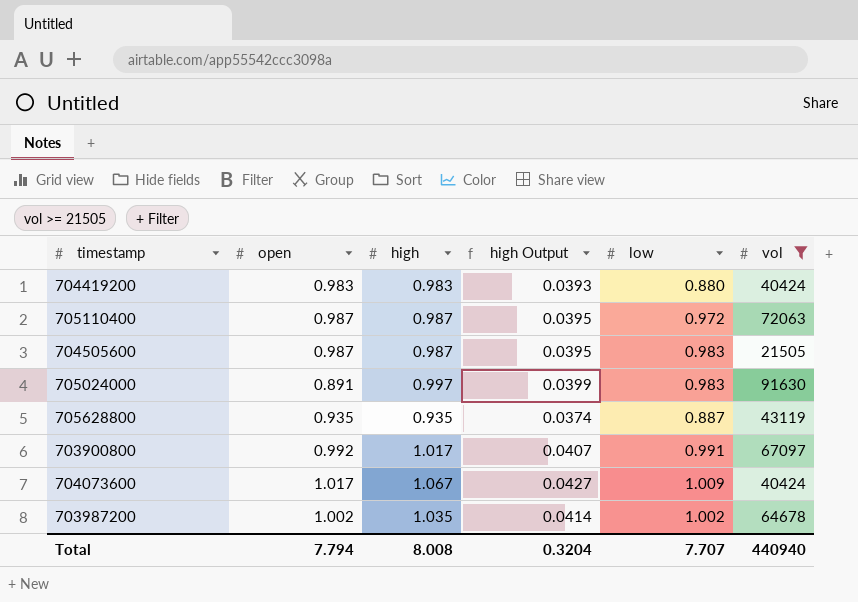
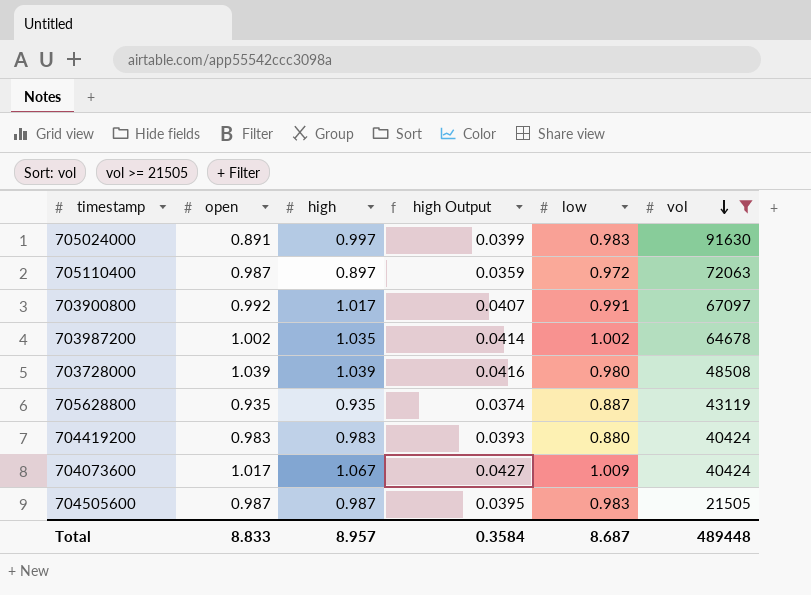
row order: none -> vol descending
705110400 | high: 0.987 -> 0.897
705110400 | high Output: 0.0395 -> 0.0359
row 703728000: none -> 1.039 | 1.039 | 0.0416 | 0.980 | 48508
Total | open: 7.794 -> 8.833
Total | high: 8.008 -> 8.957
Total | high Output: 0.3204 -> 0.3584
Total | low: 7.707 -> 8.687
Total | vol: 440940 -> 489448

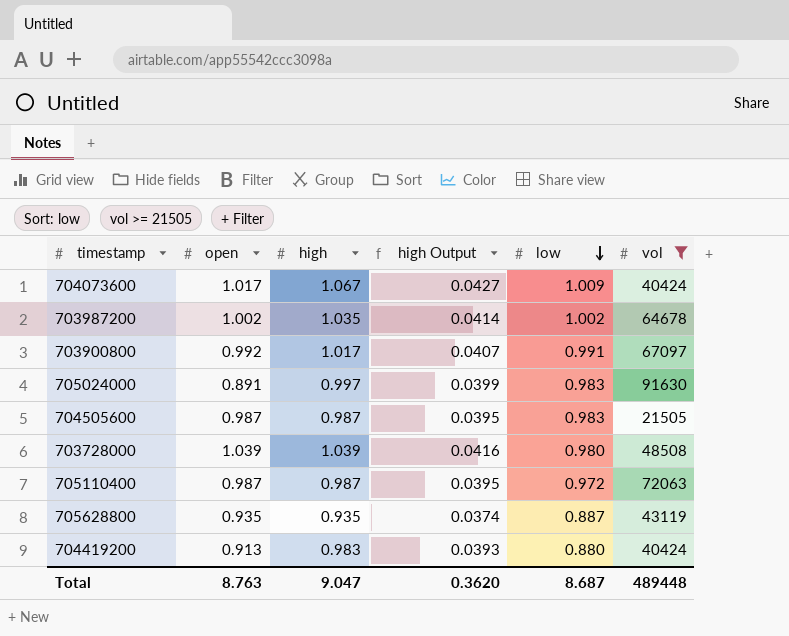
row order: vol descending -> low descending
705110400 | high: 0.897 -> 0.987
705110400 | high Output: 0.0359 -> 0.0395
704419200 | open: 0.983 -> 0.913
Total | open: 8.833 -> 8.763
Total | high: 8.957 -> 9.047
Total | high Output: 0.3584 -> 0.3620

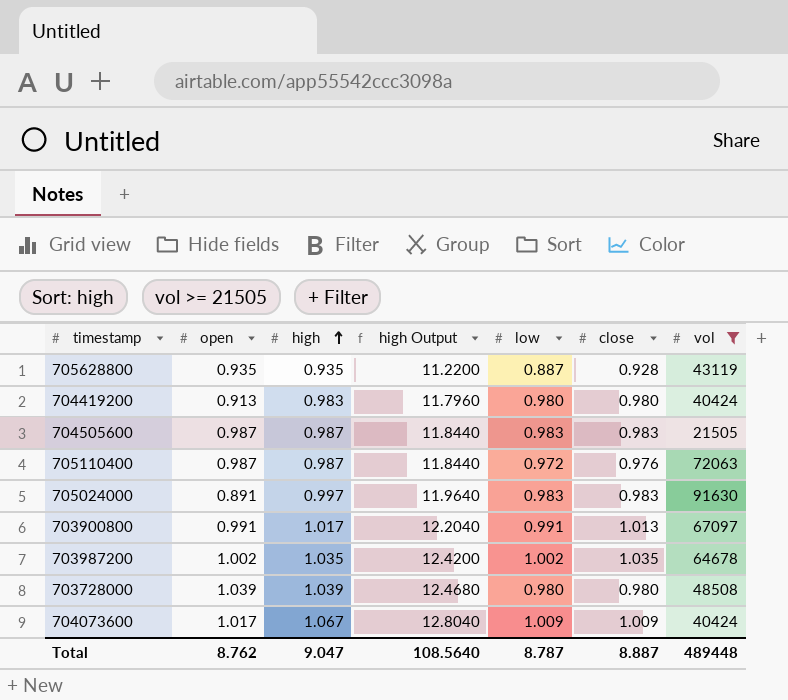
row order: low descending -> high ascending
column high Output | formula: [high] * 0.04 -> [high] * 12
column close | position: none -> 6
704419200 | low: 0.880 -> 0.980
703900800 | open: 0.992 -> 0.991
Total | open: 8.763 -> 8.762
Total | high Output: 0.3620 -> 108.5640
Total | low: 8.687 -> 8.787

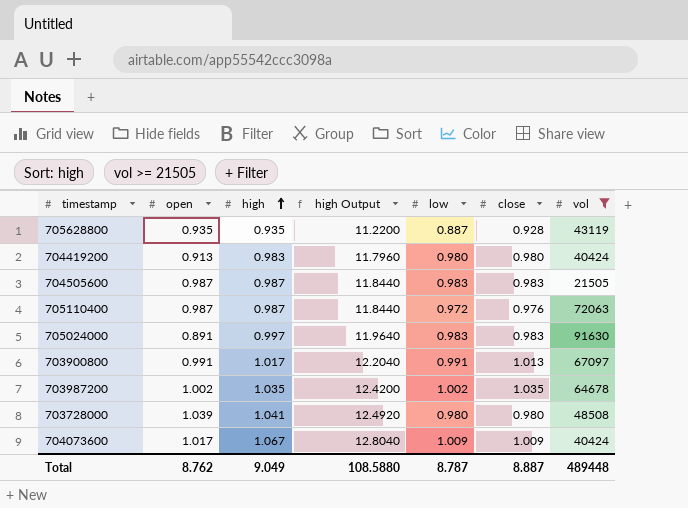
703728000 | high: 1.039 -> 1.041
703728000 | high Output: 12.4680 -> 12.4920
Total | high: 9.047 -> 9.049
Total | high Output: 108.5640 -> 108.5880

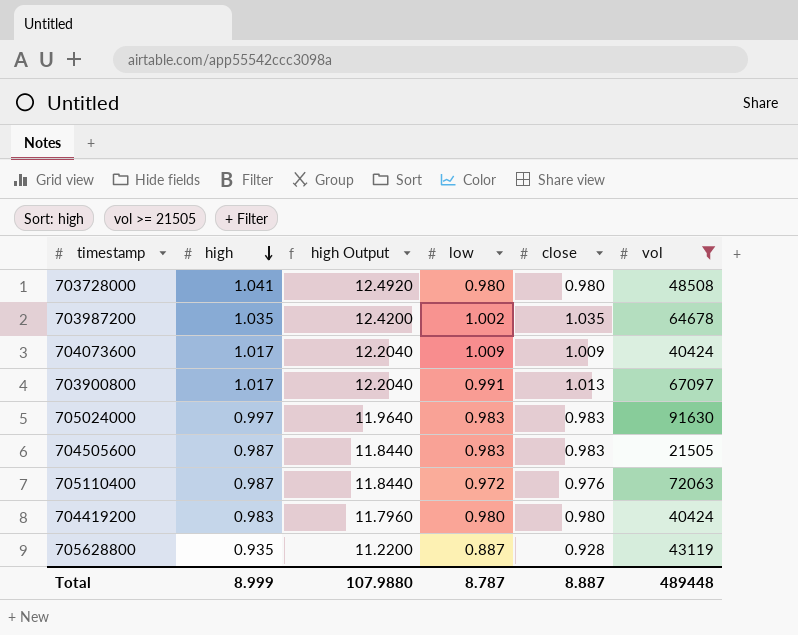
row order: high ascending -> high descending
column open | position: 2 -> none
704073600 | high: 1.067 -> 1.017
704073600 | high Output: 12.8040 -> 12.2040
Total | high: 9.049 -> 8.999
Total | high Output: 108.5880 -> 107.9880

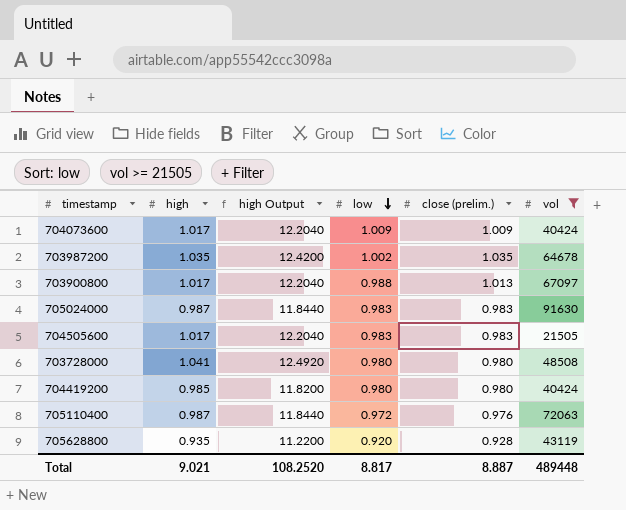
row order: high descending -> low descending
column name: close -> close (prelim.)
703900800 | low: 0.991 -> 0.988
705024000 | high: 0.997 -> 0.987
705024000 | high Output: 11.9640 -> 11.8440
704505600 | high: 0.987 -> 1.017
704505600 | high Output: 11.8440 -> 12.2040
704419200 | high: 0.983 -> 0.985
704419200 | high Output: 11.7960 -> 11.8200
705628800 | low: 0.887 -> 0.920
Total | high: 8.999 -> 9.021
Total | high Output: 107.9880 -> 108.2520
Total | low: 8.787 -> 8.817

